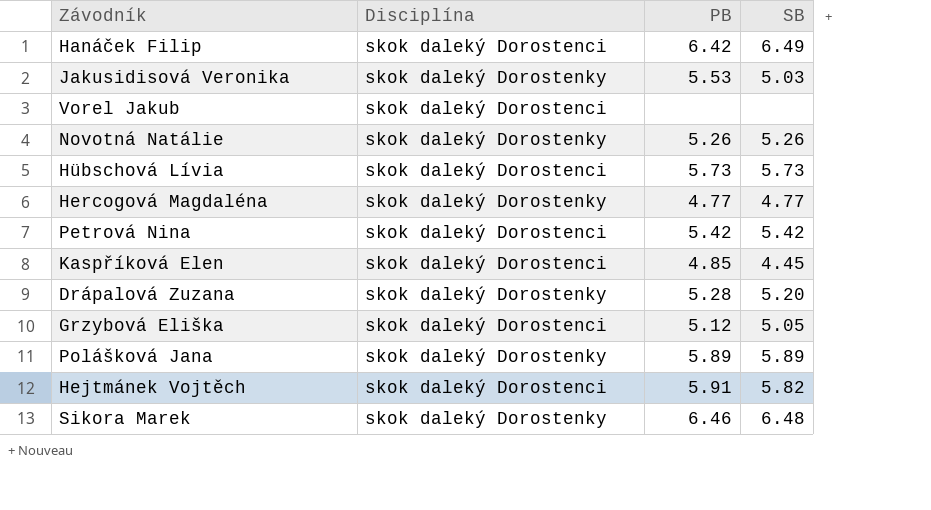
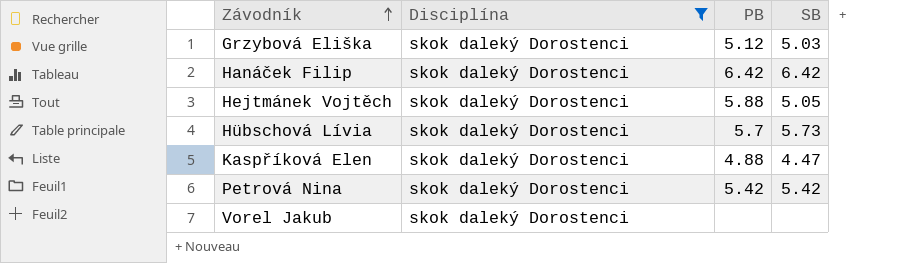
filter: none -> Disciplína = skok daleký Dorostenci
row order: none -> Závodník ascending
Grzybová Eliška | SB: 5.05 -> 5.03
Hanáček Filip | SB: 6.49 -> 6.42
Hejtmánek Vojtěch | PB: 5.91 -> 5.88
Hejtmánek Vojtěch | SB: 5.82 -> 5.05
Hübschová Lívia | PB: 5.73 -> 5.7
Kaspříková Elen | PB: 4.85 -> 4.88
Kaspříková Elen | SB: 4.45 -> 4.47

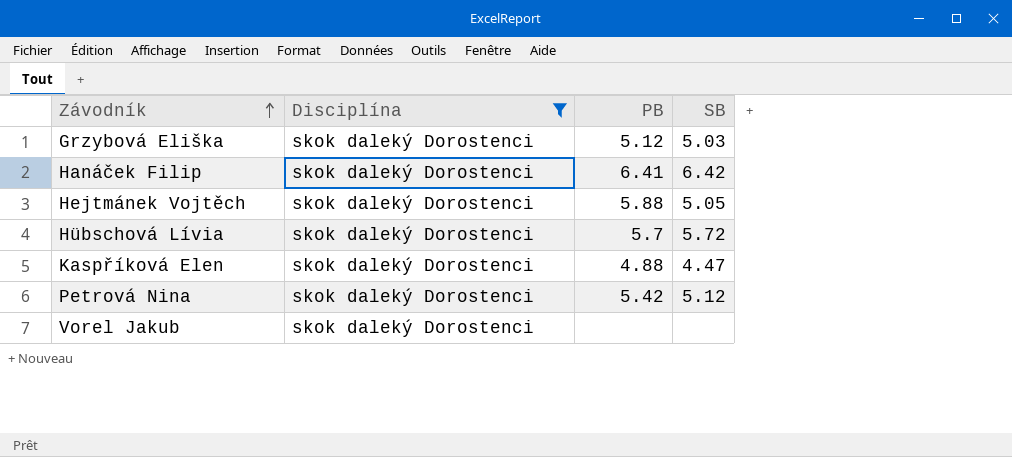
Hanáček Filip | PB: 6.42 -> 6.41
Hübschová Lívia | SB: 5.73 -> 5.72
Petrová Nina | SB: 5.42 -> 5.12

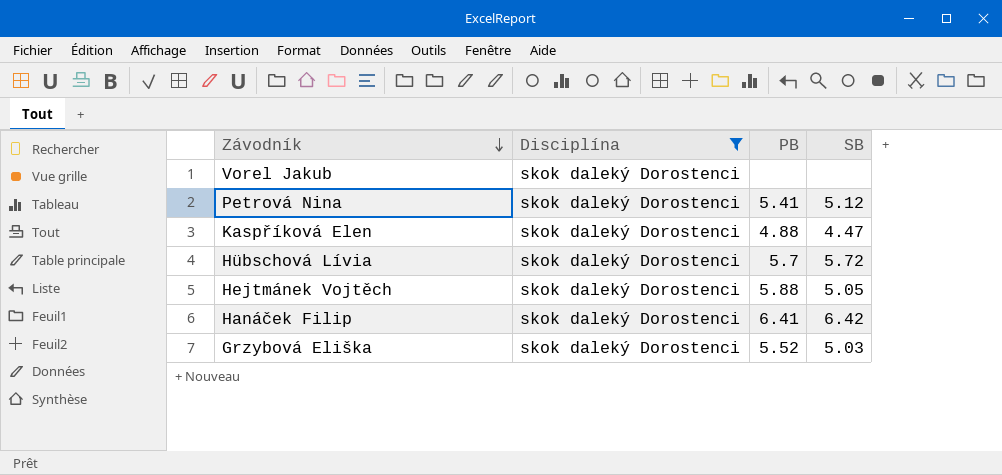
row order: Závodník ascending -> Závodník descending
Petrová Nina | PB: 5.42 -> 5.41
Grzybová Eliška | PB: 5.12 -> 5.52

